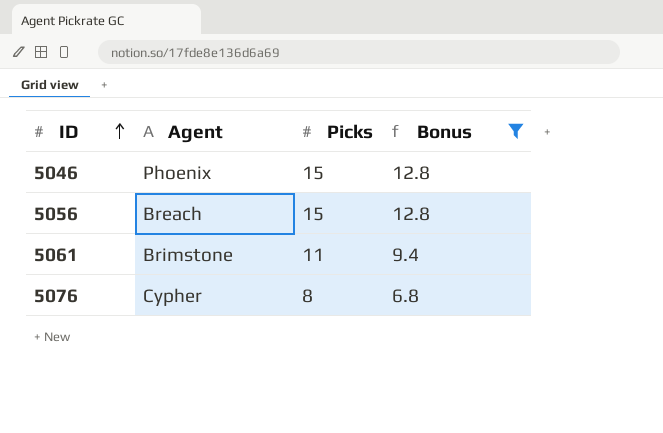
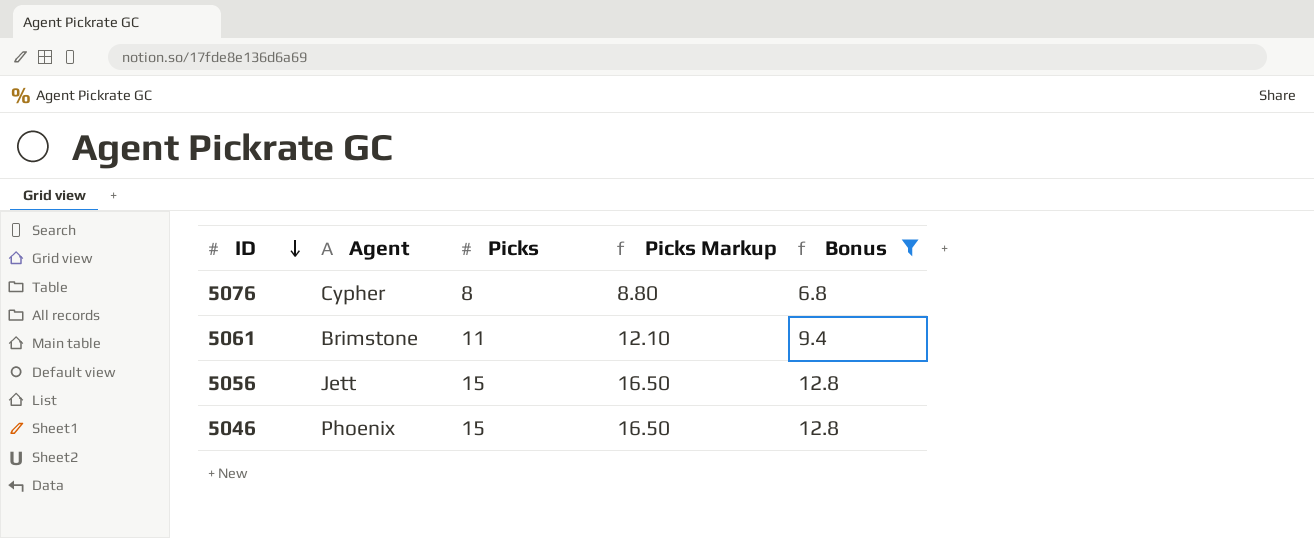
row order: ID ascending -> ID descending
column Picks Markup | formula: none -> [Picks] * 1.1
5056 | Agent: Breach -> Jett

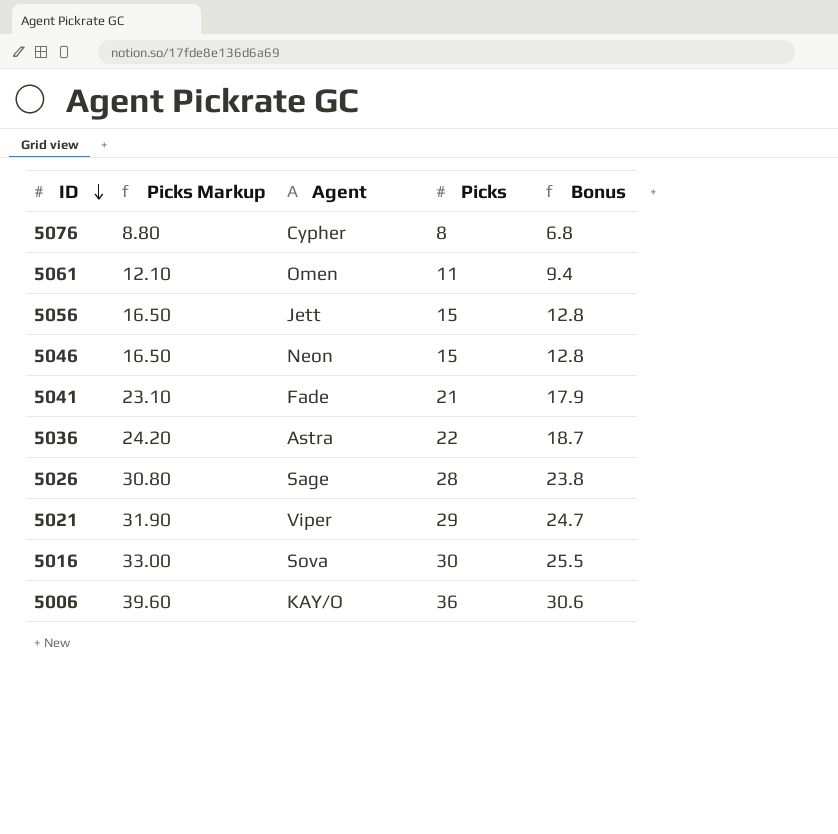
filter: Bonus <= 12.8 -> none
column Picks Markup | position: 4 -> 2
5061 | Agent: Brimstone -> Omen
5046 | Agent: Phoenix -> Neon

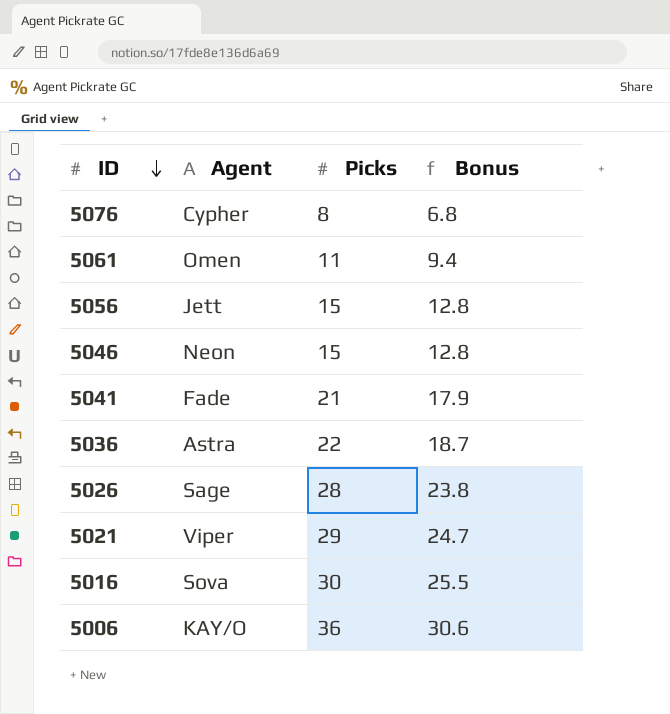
column Picks Markup | formula: [Picks] * 1.1 -> none

